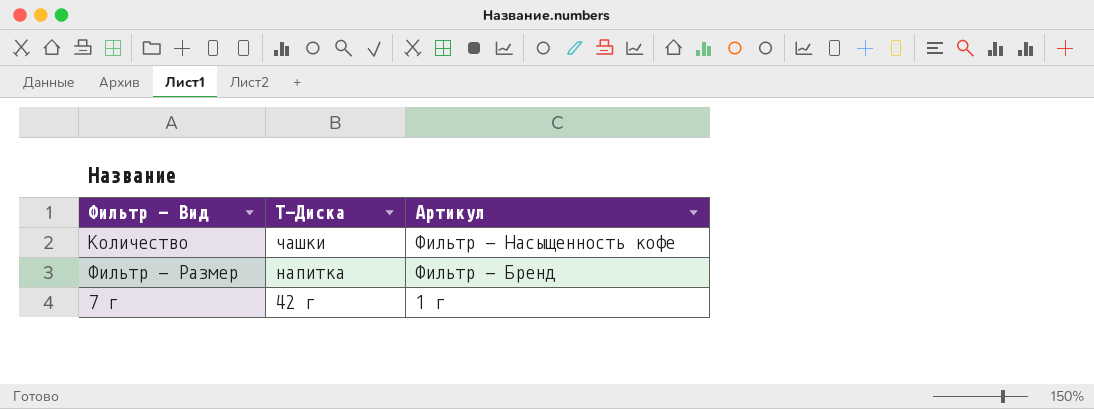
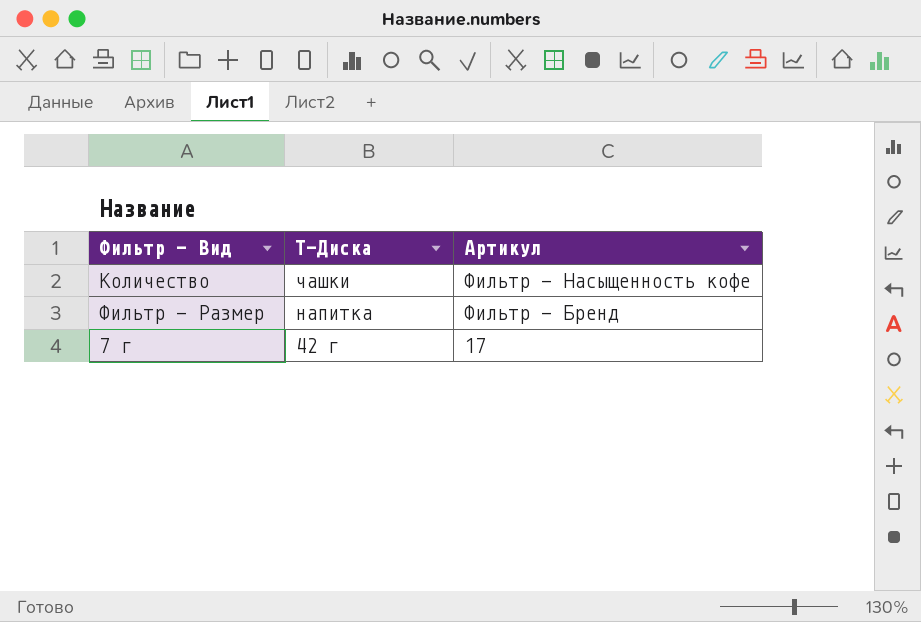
7 г | Артикул: 1 г -> 17

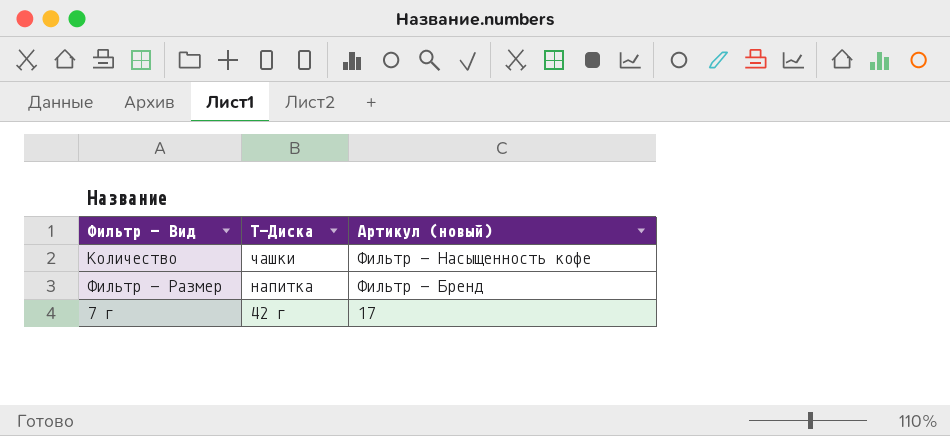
column name: Артикул -> Артикул (новый)

